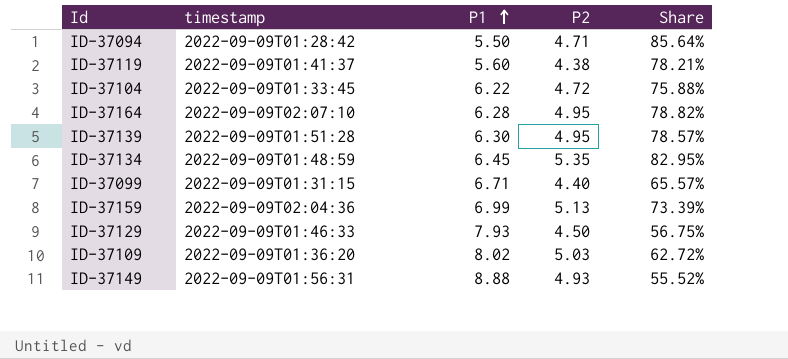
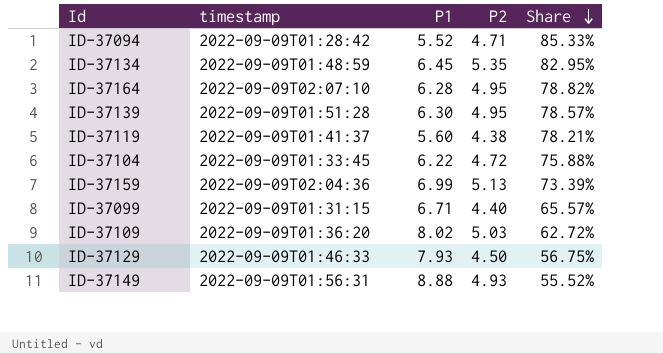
row order: P1 ascending -> Share descending
ID-37094 | P1: 5.50 -> 5.52
ID-37094 | Share: 85.64% -> 85.33%

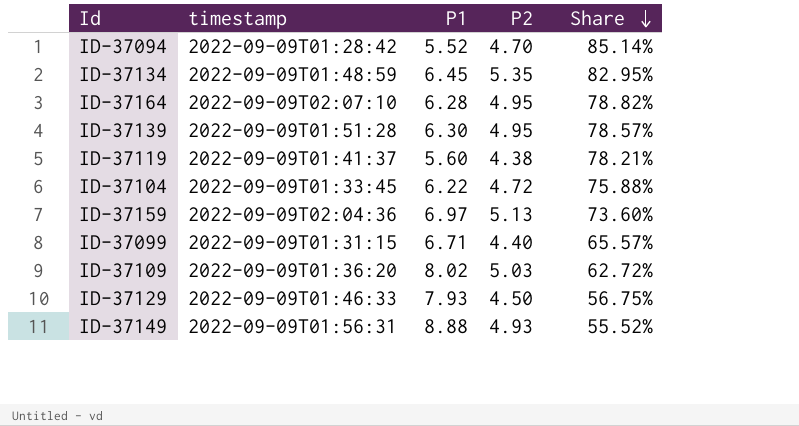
ID-37094 | P2: 4.71 -> 4.70
ID-37094 | Share: 85.33% -> 85.14%
ID-37159 | P1: 6.99 -> 6.97
ID-37159 | Share: 73.39% -> 73.60%

